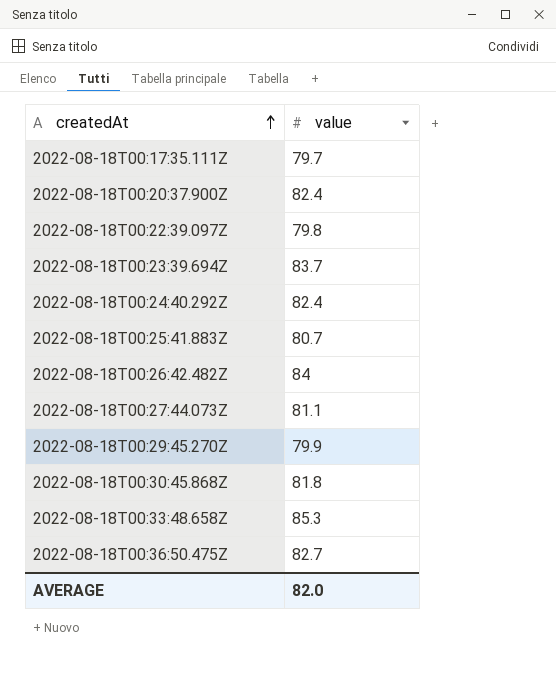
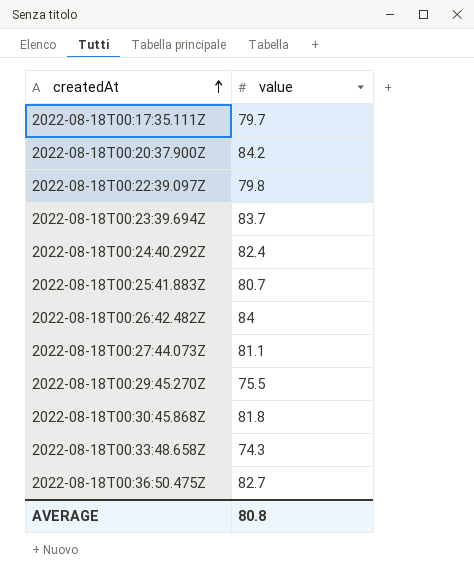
2022-08-18T00:20:37.900Z | value: 82.4 -> 84.2
2022-08-18T00:29:45.270Z | value: 79.9 -> 75.5
2022-08-18T00:33:48.658Z | value: 85.3 -> 74.3
AVERAGE | value: 82.0 -> 80.8

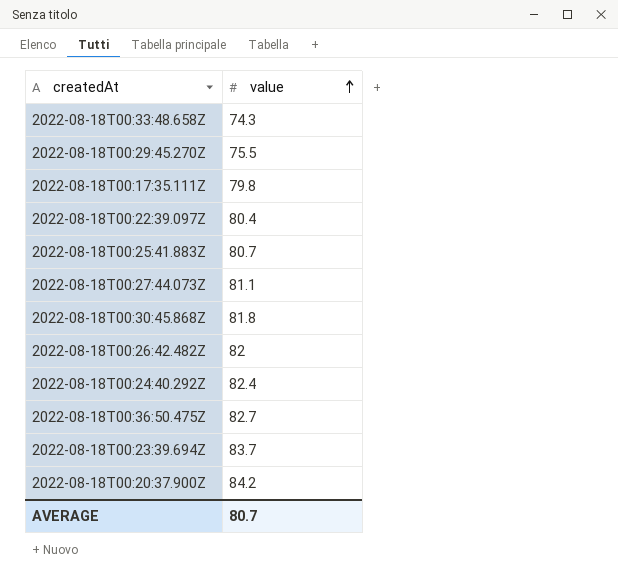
row order: createdAt ascending -> value ascending
2022-08-18T00:17:35.111Z | value: 79.7 -> 79.8
2022-08-18T00:22:39.097Z | value: 79.8 -> 80.4
2022-08-18T00:26:42.482Z | value: 84 -> 82
AVERAGE | value: 80.8 -> 80.7

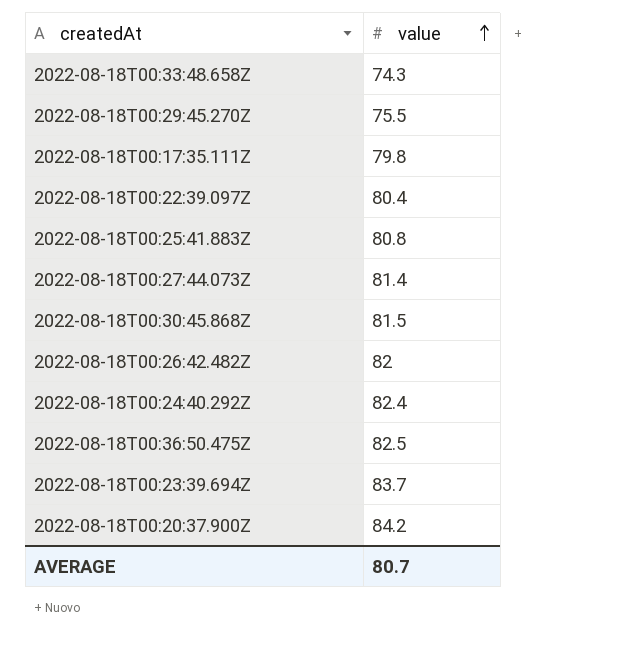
2022-08-18T00:25:41.883Z | value: 80.7 -> 80.8
2022-08-18T00:27:44.073Z | value: 81.1 -> 81.4
2022-08-18T00:30:45.868Z | value: 81.8 -> 81.5
2022-08-18T00:36:50.475Z | value: 82.7 -> 82.5

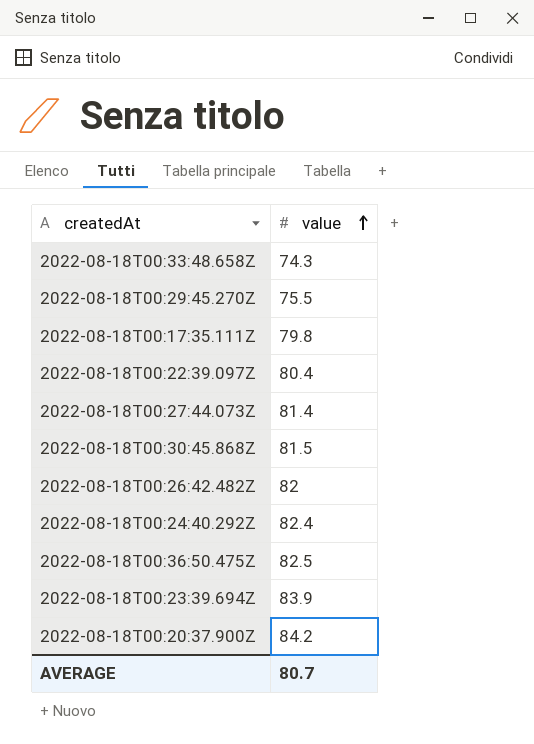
row 2022-08-18T00:25:41.883Z: 80.8 -> none
2022-08-18T00:23:39.694Z | value: 83.7 -> 83.9

